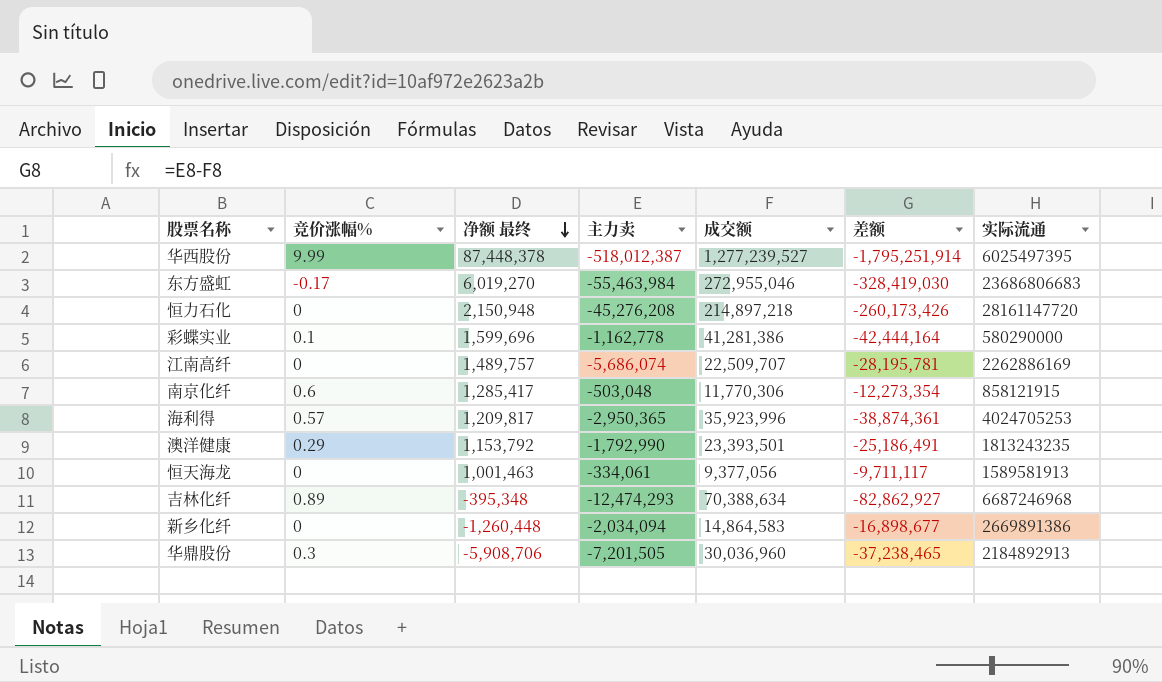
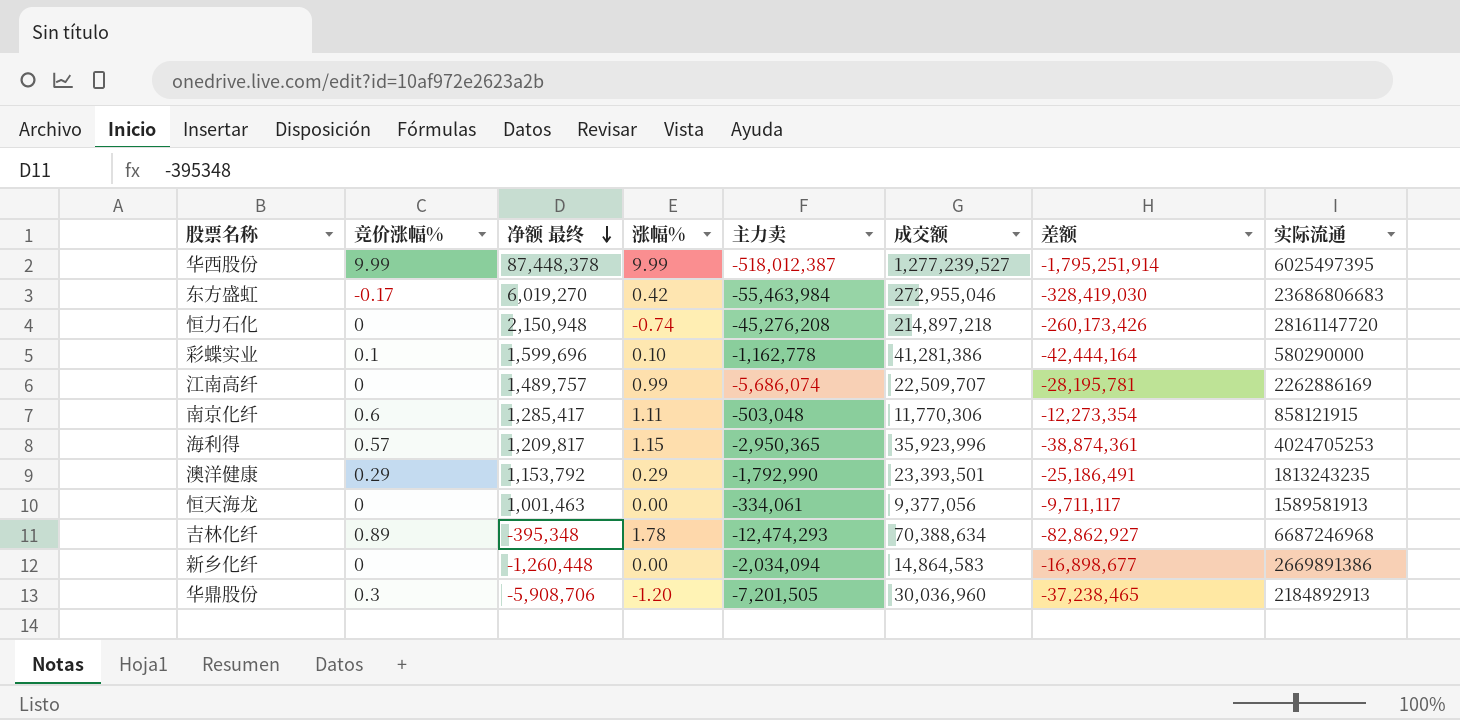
column 涨幅% | position: none -> 4

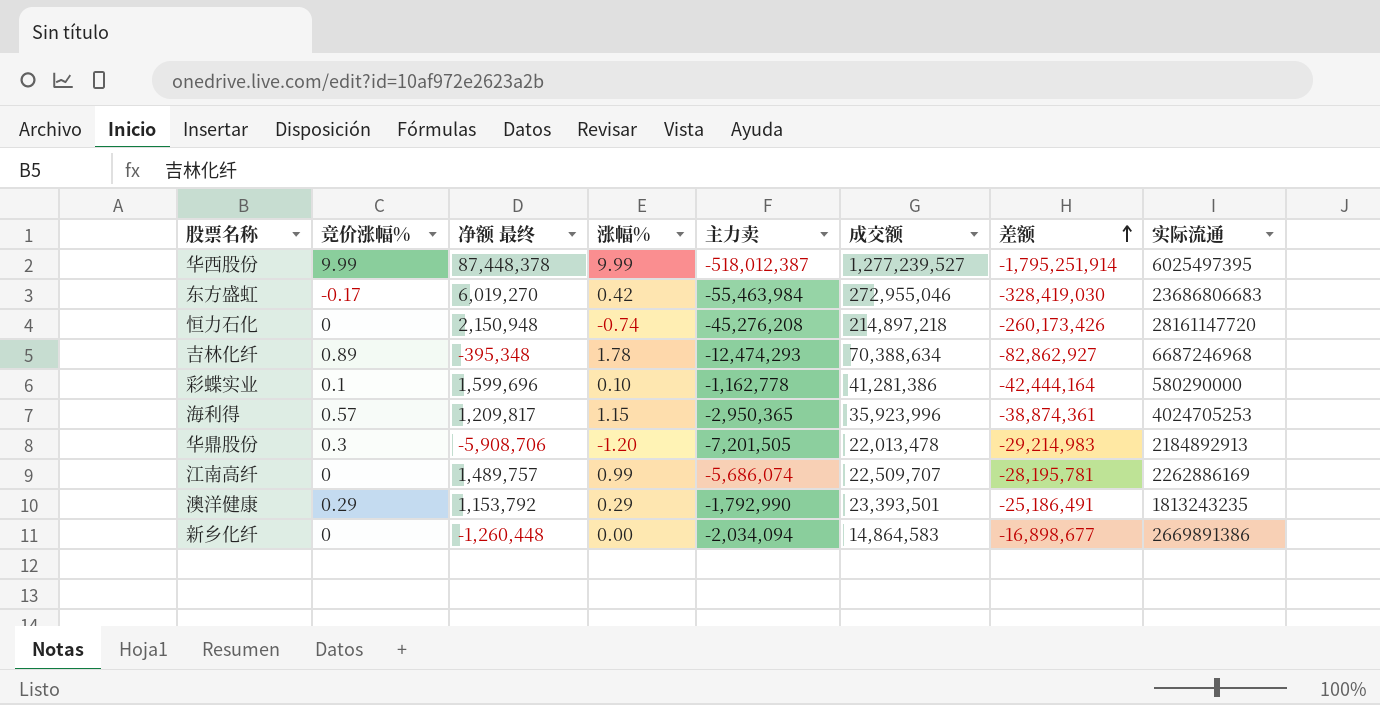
row order: 净额 最终 descending -> 差额 ascending
row 南京化纤: 0.6 | 1,285,417 | 1.11 | -503,048 | 11,770,306 | -12,273,354 | 858121915 -> none
row 恒天海龙: 0 | 1,001,463 | 0.00 | -334,061 | 9,377,056 | -9,711,117 | 1589581913 -> none
华鼎股份 | 成交额: 30,036,960 -> 22,013,478
华鼎股份 | 差额: -37,238,465 -> -29,214,983

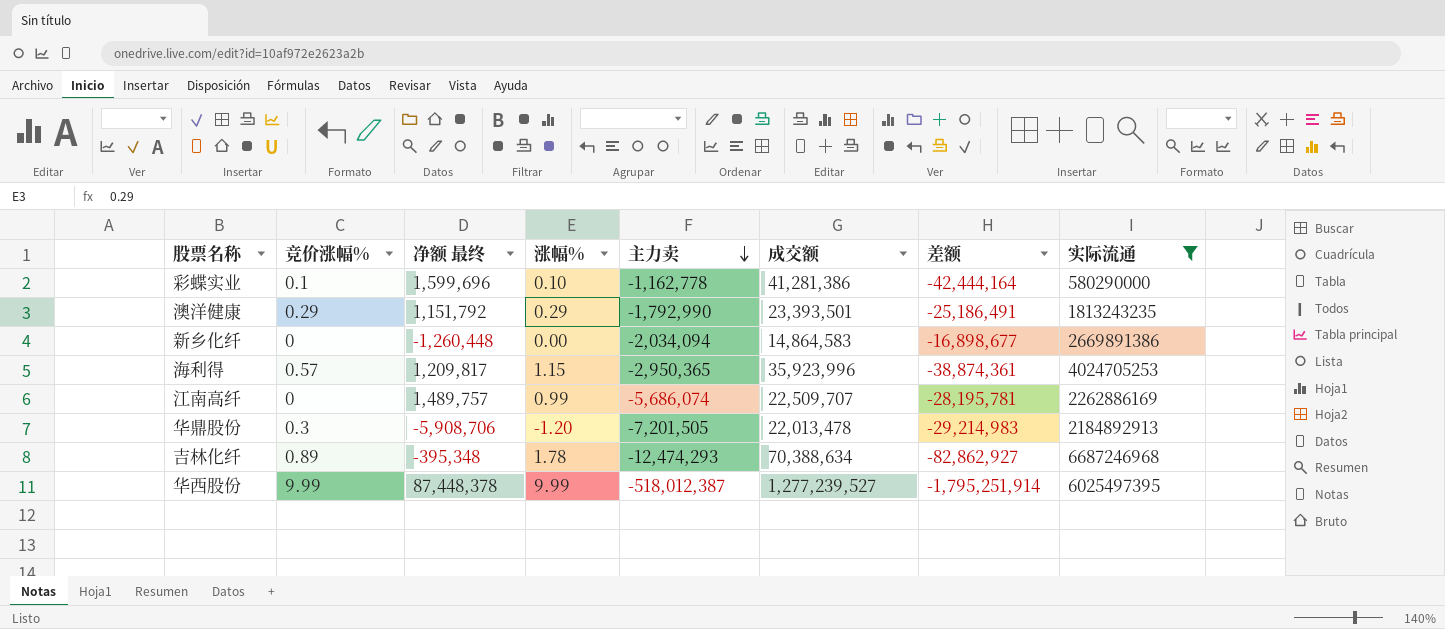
filter: none -> 实际流通 <= 6687246968
row order: 差额 ascending -> 主力卖 descending
澳洋健康 | 净额 最终: 1,153,792 -> 1,151,792

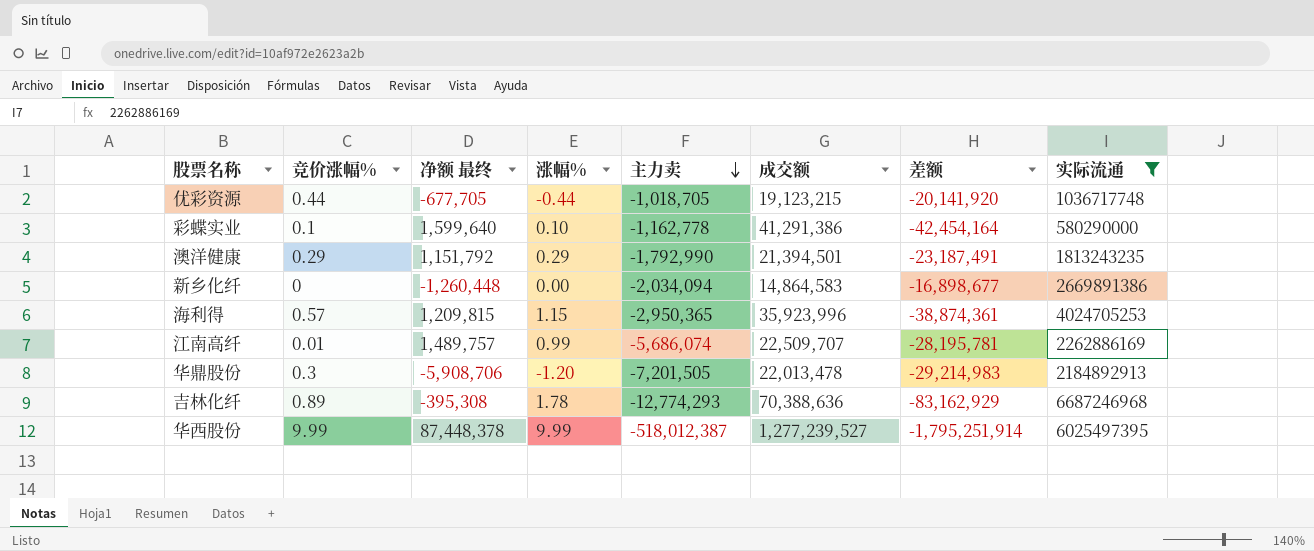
row 优彩资源: none -> 0.44 | -677,705 | -0.44 | -1,018,705 | 19,123,215 | -20,141,920 | 1036717748
彩蝶实业 | 净额 最终: 1,599,696 -> 1,599,640
彩蝶实业 | 成交额: 41,281,386 -> 41,291,386
彩蝶实业 | 差额: -42,444,164 -> -42,454,164
澳洋健康 | 成交额: 23,393,501 -> 21,394,501
澳洋健康 | 差额: -25,186,491 -> -23,187,491
海利得 | 净额 最终: 1,209,817 -> 1,209,815
江南高纤 | 竞价涨幅%: 0 -> 0.01
吉林化纤 | 净额 最终: -395,348 -> -395,308
吉林化纤 | 主力卖: -12,474,293 -> -12,774,293
吉林化纤 | 成交额: 70,388,634 -> 70,388,636
吉林化纤 | 差额: -82,862,927 -> -83,162,929

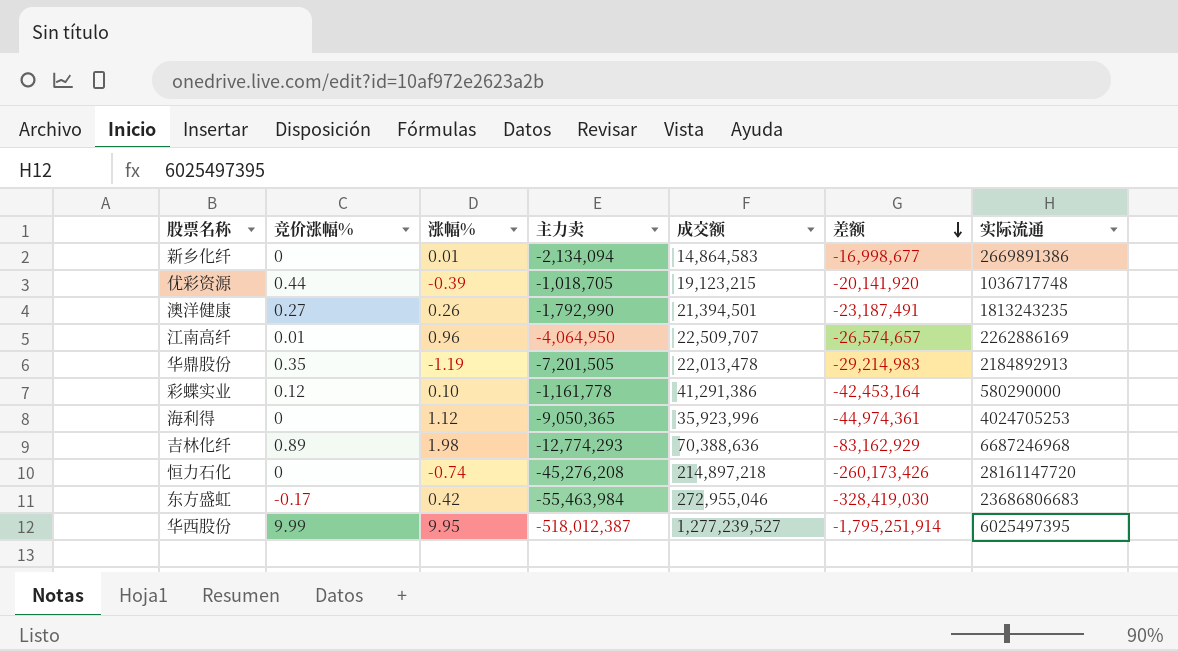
filter: 实际流通 <= 6687246968 -> none
row order: 主力卖 descending -> 差额 descending
column 净额 最终 | position: 3 -> none
新乡化纤 | 涨幅%: 0.00 -> 0.01
新乡化纤 | 主力卖: -2,034,094 -> -2,134,094
新乡化纤 | 差额: -16,898,677 -> -16,998,677
优彩资源 | 涨幅%: -0.44 -> -0.39
澳洋健康 | 竞价涨幅%: 0.29 -> 0.27
澳洋健康 | 涨幅%: 0.29 -> 0.26
江南高纤 | 涨幅%: 0.99 -> 0.96
江南高纤 | 主力卖: -5,686,074 -> -4,064,950
江南高纤 | 差额: -28,195,781 -> -26,574,657
华鼎股份 | 竞价涨幅%: 0.3 -> 0.35
华鼎股份 | 涨幅%: -1.20 -> -1.19
彩蝶实业 | 竞价涨幅%: 0.1 -> 0.12
彩蝶实业 | 主力卖: -1,162,778 -> -1,161,778
彩蝶实业 | 差额: -42,454,164 -> -42,453,164
海利得 | 竞价涨幅%: 0.57 -> 0
海利得 | 涨幅%: 1.15 -> 1.12
海利得 | 主力卖: -2,950,365 -> -9,050,365
海利得 | 差额: -38,874,361 -> -44,974,361
吉林化纤 | 涨幅%: 1.78 -> 1.98
华西股份 | 涨幅%: 9.99 -> 9.95

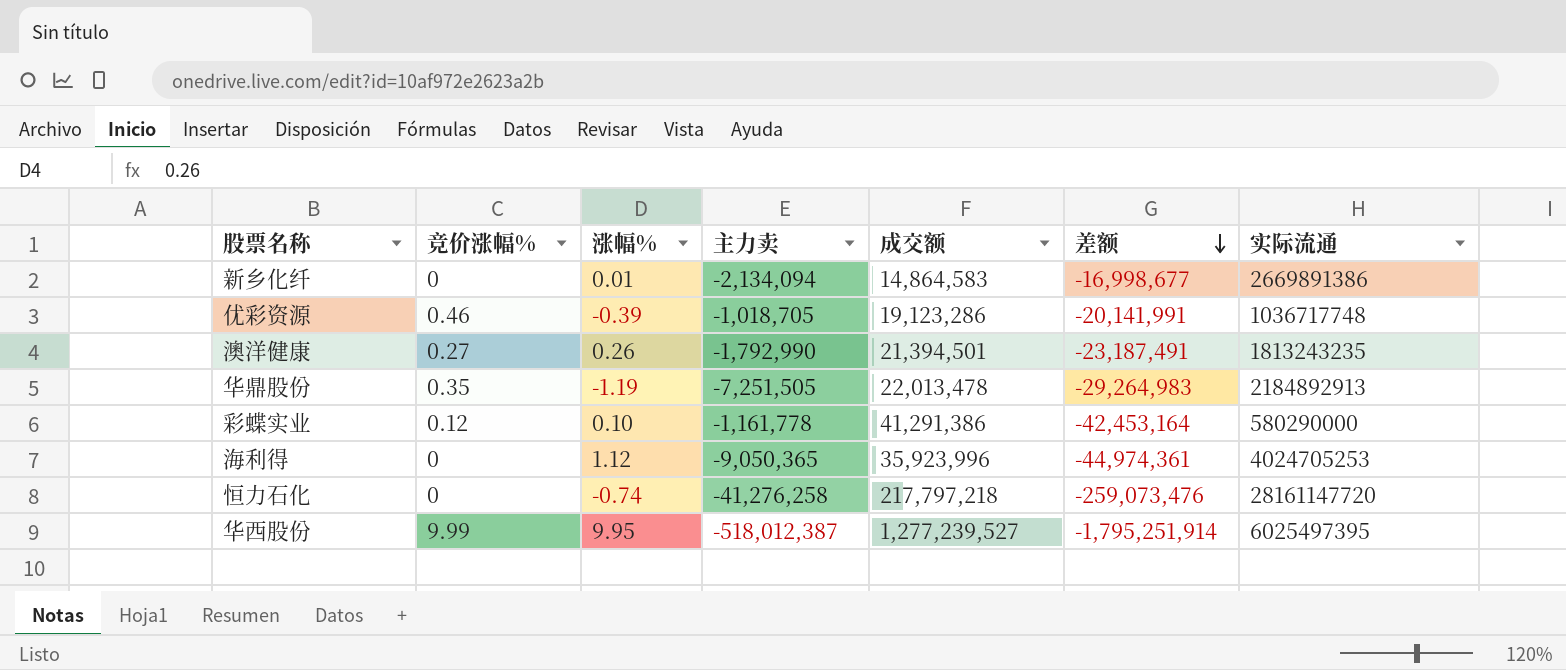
row 江南高纤: 0.01 | 0.96 | -4,064,950 | 22,509,707 | -26,574,657 | 2262886169 -> none
row 吉林化纤: 0.89 | 1.98 | -12,774,293 | 70,388,636 | -83,162,929 | 6687246968 -> none
row 东方盛虹: -0.17 | 0.42 | -55,463,984 | 272,955,046 | -328,419,030 | 23686806683 -> none
优彩资源 | 竞价涨幅%: 0.44 -> 0.46
优彩资源 | 成交额: 19,123,215 -> 19,123,286
优彩资源 | 差额: -20,141,920 -> -20,141,991
华鼎股份 | 主力卖: -7,201,505 -> -7,251,505
华鼎股份 | 差额: -29,214,983 -> -29,264,983
恒力石化 | 主力卖: -45,276,208 -> -41,276,258
恒力石化 | 成交额: 214,897,218 -> 217,797,218
恒力石化 | 差额: -260,173,426 -> -259,073,476

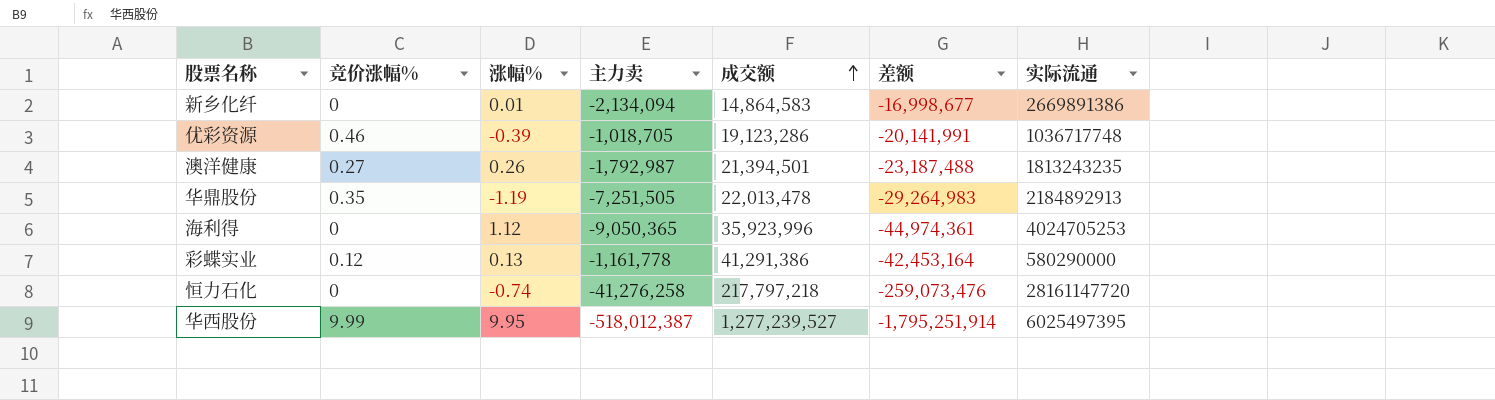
row order: 差额 descending -> 成交额 ascending
澳洋健康 | 主力卖: -1,792,990 -> -1,792,987
澳洋健康 | 差额: -23,187,491 -> -23,187,488
彩蝶实业 | 涨幅%: 0.10 -> 0.13

